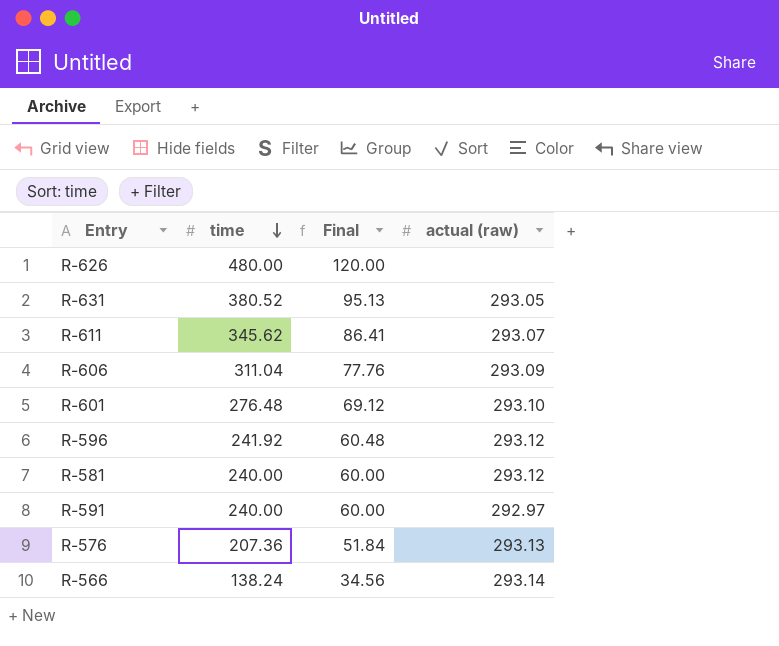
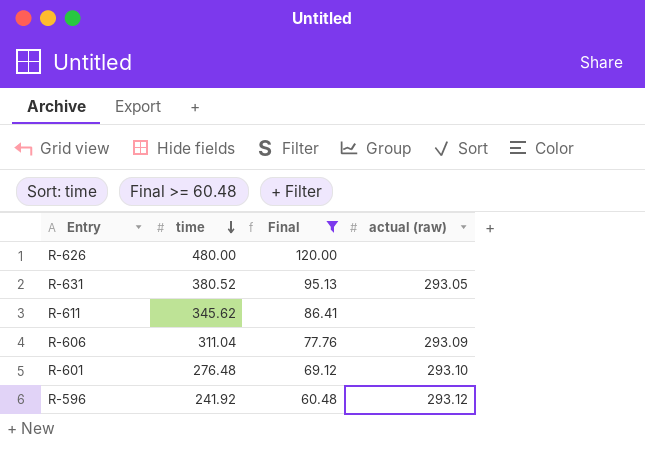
filter: none -> Final >= 60.48
R-611 | actual (raw): 293.07 -> none

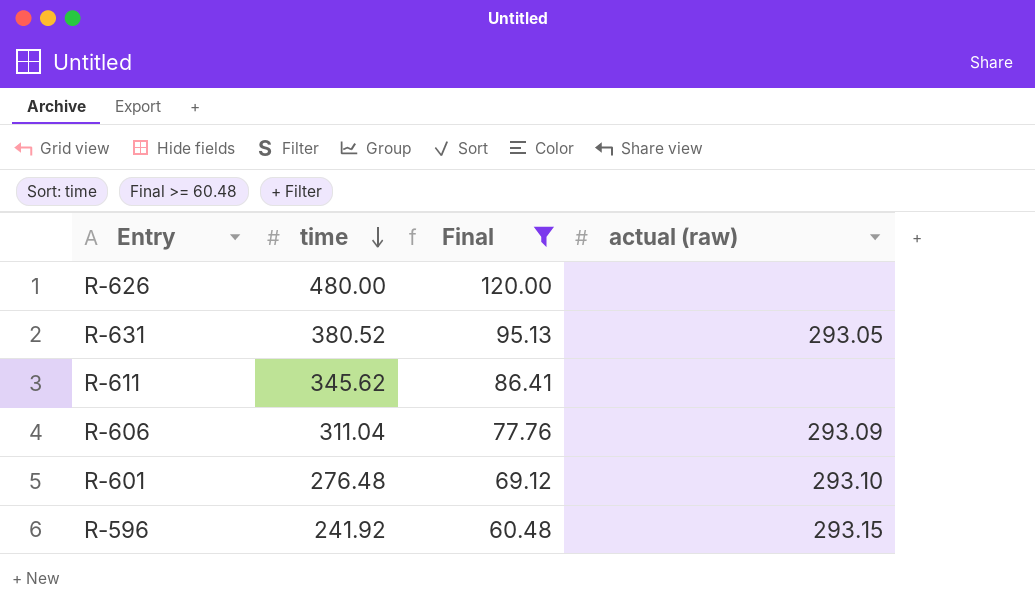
R-596 | actual (raw): 293.12 -> 293.15

